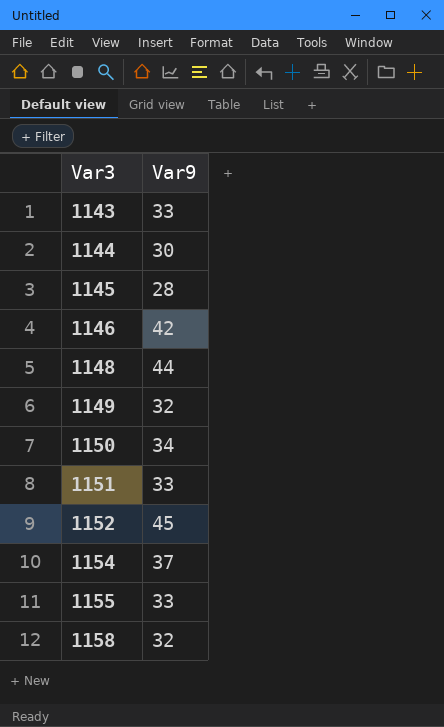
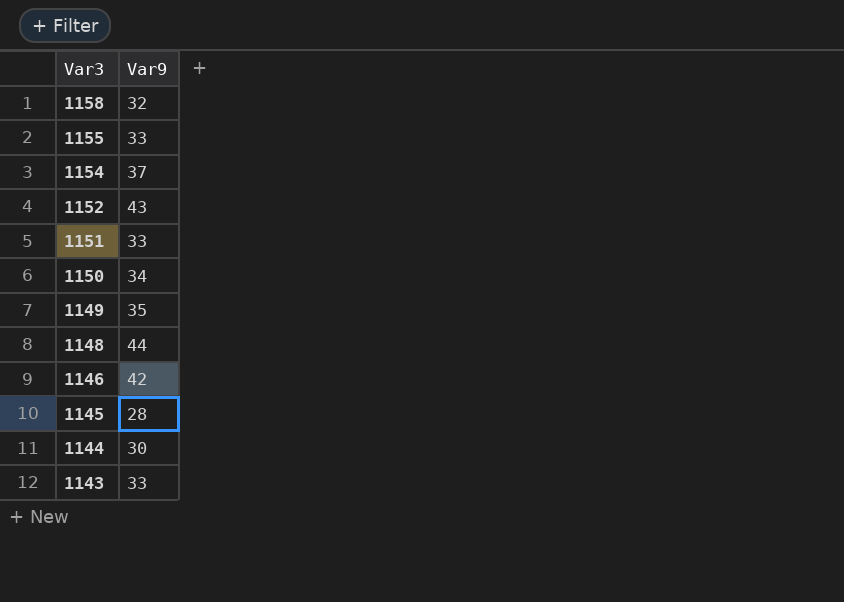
row order: Var3 ascending -> Var3 descending
1152 | Var9: 45 -> 43
1149 | Var9: 32 -> 35

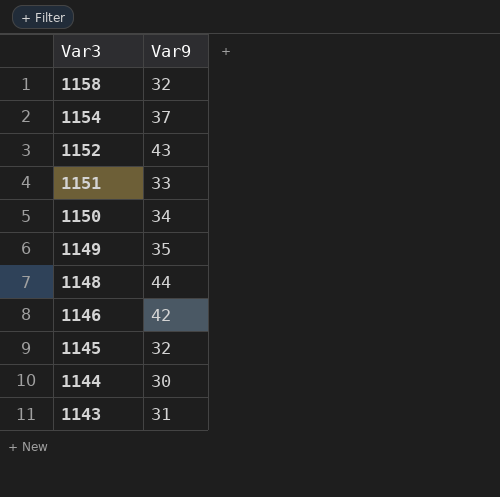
row 1155: 33 -> none
1145 | Var9: 28 -> 32
1143 | Var9: 33 -> 31

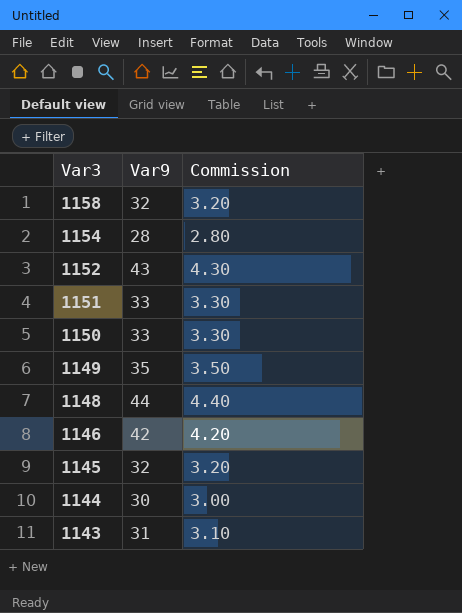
column Commission | formula: none -> [Var9] * 0.1
1154 | Var9: 37 -> 28
1150 | Var9: 34 -> 33

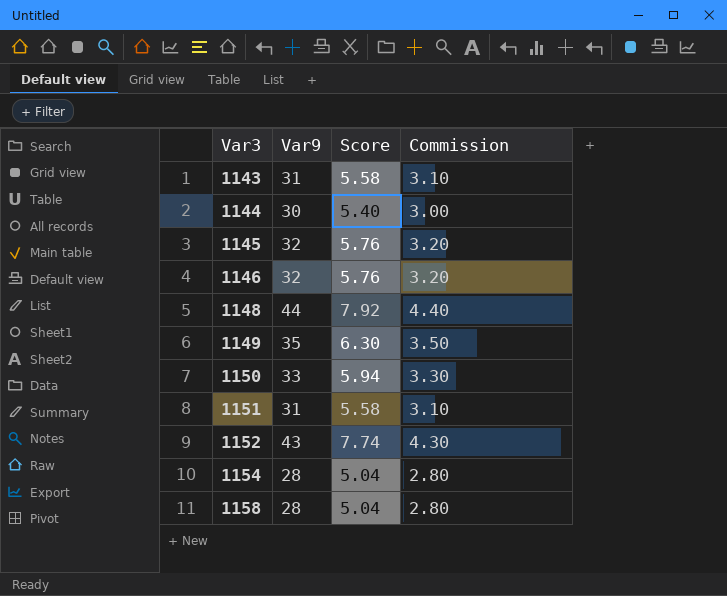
row order: Var3 descending -> Var3 ascending
column Score | formula: none -> [Var9] * 0.18
1146 | Var9: 42 -> 32
1146 | Commission: 4.20 -> 3.20
1151 | Var9: 33 -> 31
1151 | Commission: 3.30 -> 3.10
1158 | Var9: 32 -> 28
1158 | Commission: 3.20 -> 2.80

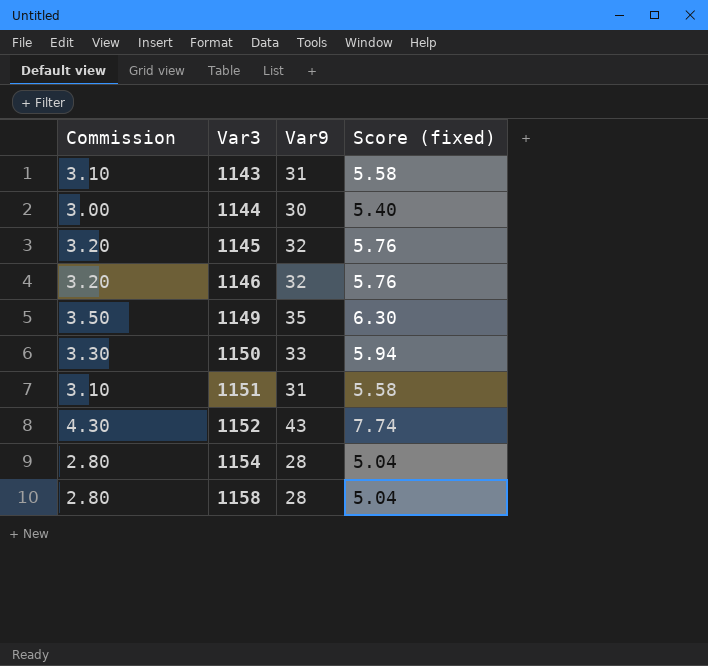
column Commission | position: 4 -> 1
column name: Score -> Score (fixed)
row 1148: 44 | 7.92 | 4.40 -> none

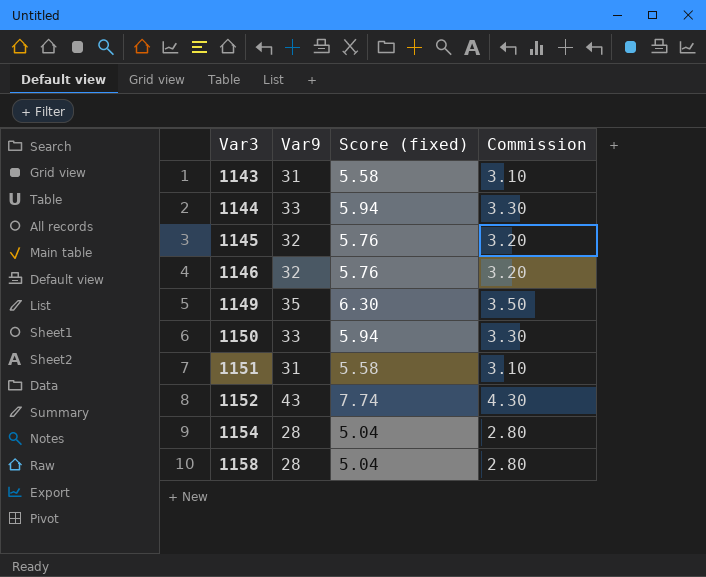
column Commission | position: 1 -> 4
1144 | Var9: 30 -> 33
1144 | Score (fixed): 5.40 -> 5.94
1144 | Commission: 3.00 -> 3.30

